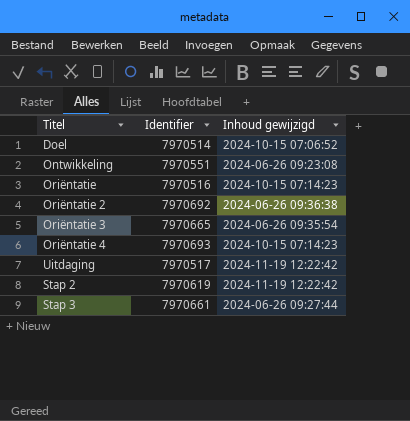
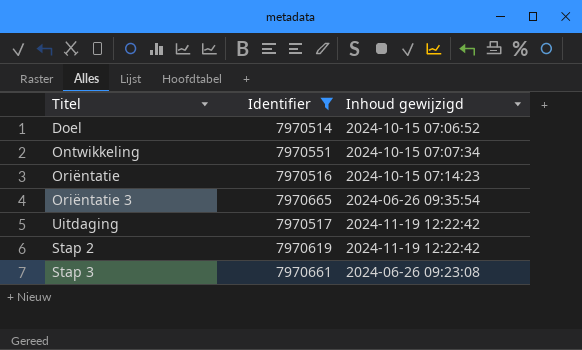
filter: none -> Identifier <= 7970665
Ontwikkeling | Inhoud gewijzigd: 2024-06-26 09:23:08 -> 2024-10-15 07:07:34
Stap 3 | Inhoud gewijzigd: 2024-06-26 09:27:44 -> 2024-06-26 09:23:08

